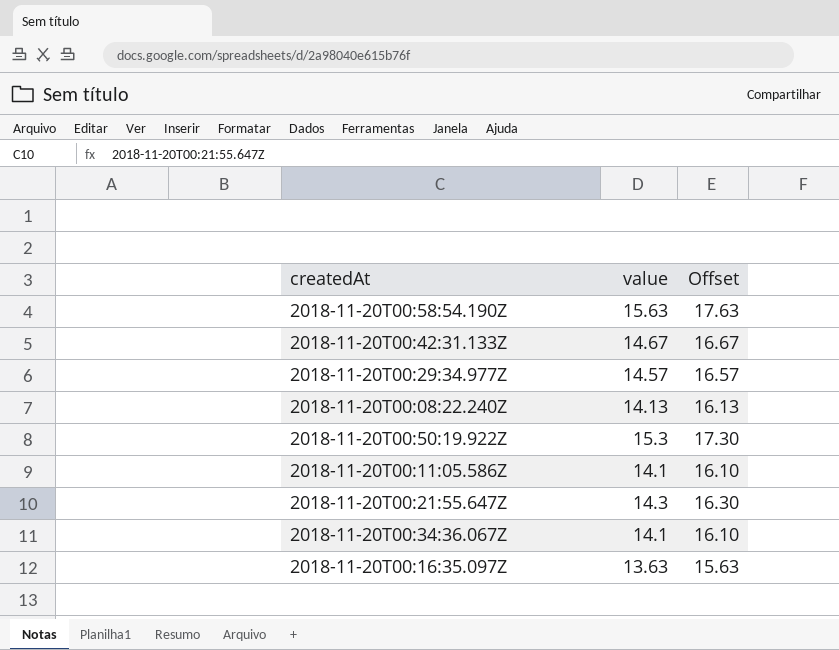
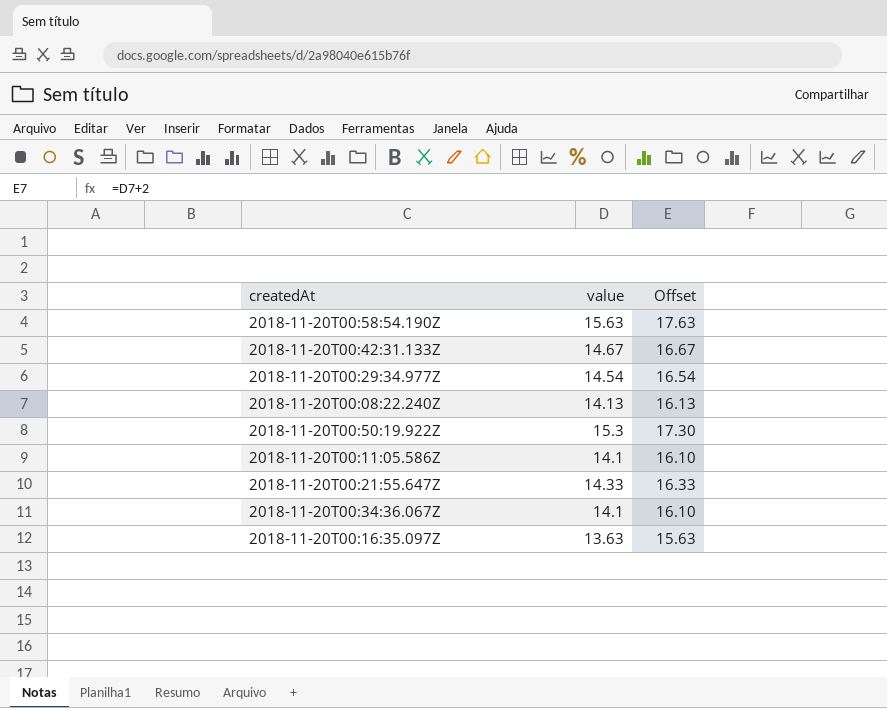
2018-11-20T00:29:34.977Z | value: 14.57 -> 14.54
2018-11-20T00:29:34.977Z | Offset: 16.57 -> 16.54
2018-11-20T00:21:55.647Z | value: 14.3 -> 14.33
2018-11-20T00:21:55.647Z | Offset: 16.30 -> 16.33

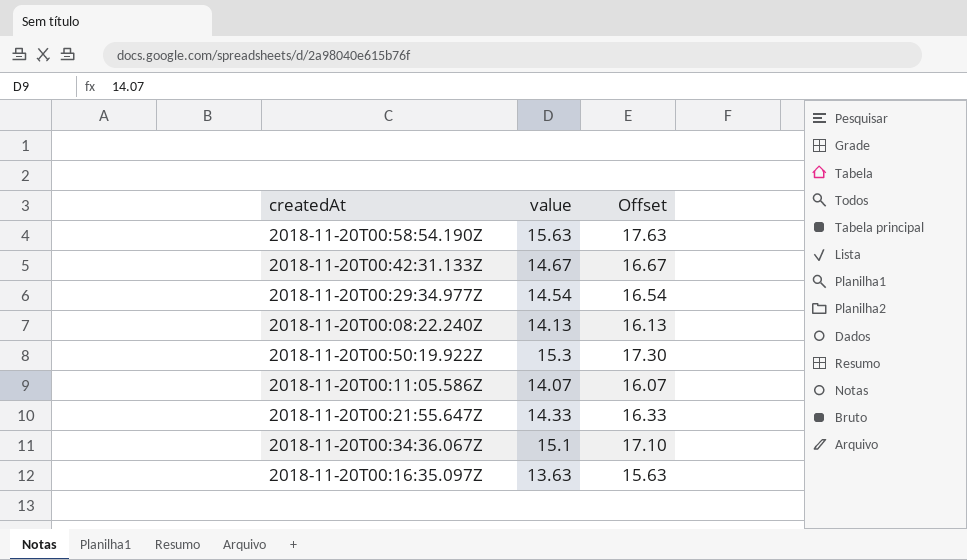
2018-11-20T00:11:05.586Z | value: 14.1 -> 14.07
2018-11-20T00:11:05.586Z | Offset: 16.10 -> 16.07
2018-11-20T00:34:36.067Z | value: 14.1 -> 15.1
2018-11-20T00:34:36.067Z | Offset: 16.10 -> 17.10

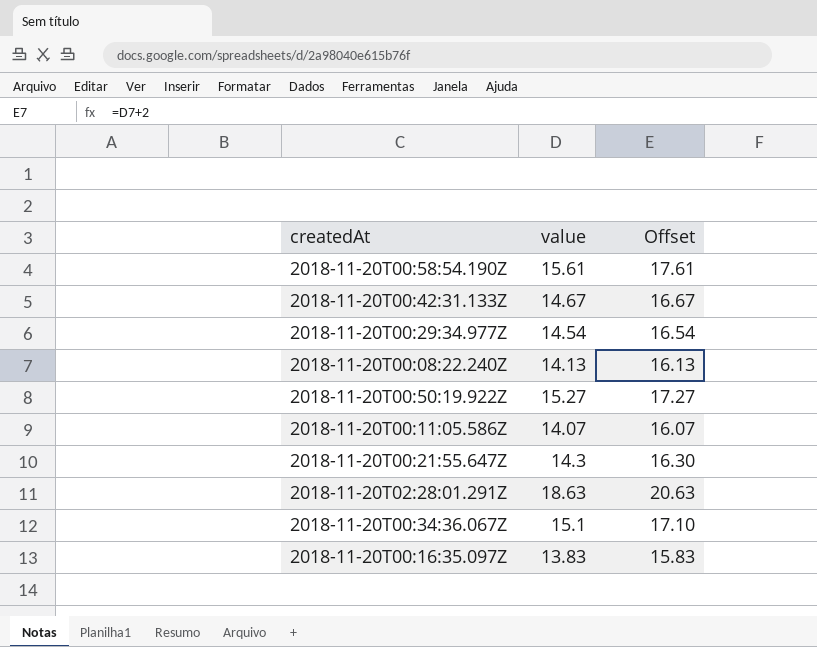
2018-11-20T00:58:54.190Z | value: 15.63 -> 15.61
2018-11-20T00:58:54.190Z | Offset: 17.63 -> 17.61
2018-11-20T00:50:19.922Z | value: 15.3 -> 15.27
2018-11-20T00:50:19.922Z | Offset: 17.30 -> 17.27
2018-11-20T00:21:55.647Z | value: 14.33 -> 14.3
2018-11-20T00:21:55.647Z | Offset: 16.33 -> 16.30
row 2018-11-20T02:28:01.291Z: none -> 18.63 | 20.63
2018-11-20T00:16:35.097Z | value: 13.63 -> 13.83
2018-11-20T00:16:35.097Z | Offset: 15.63 -> 15.83

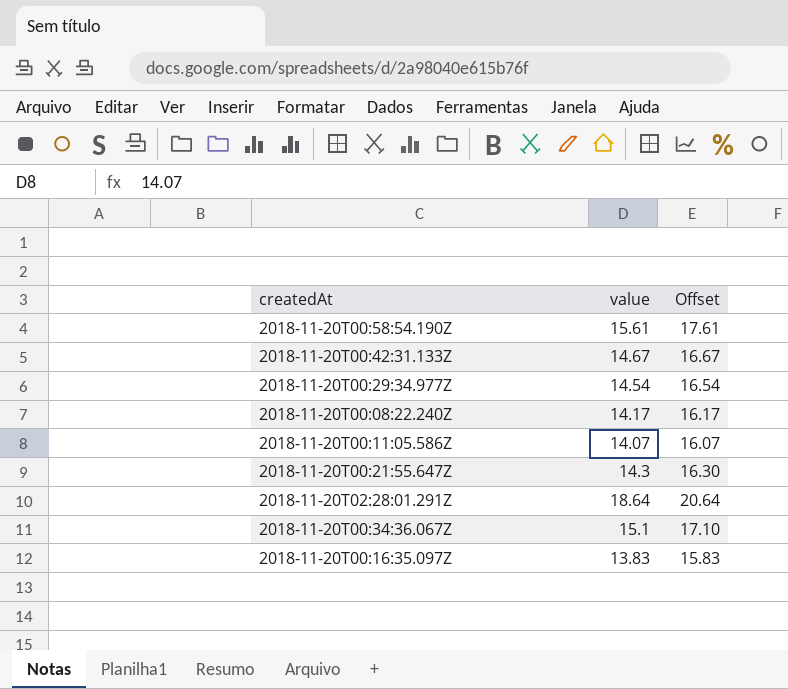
row 2018-11-20T00:50:19.922Z: 15.27 | 17.27 -> none
2018-11-20T00:08:22.240Z | value: 14.13 -> 14.17
2018-11-20T00:08:22.240Z | Offset: 16.13 -> 16.17
2018-11-20T02:28:01.291Z | value: 18.63 -> 18.64
2018-11-20T02:28:01.291Z | Offset: 20.63 -> 20.64

